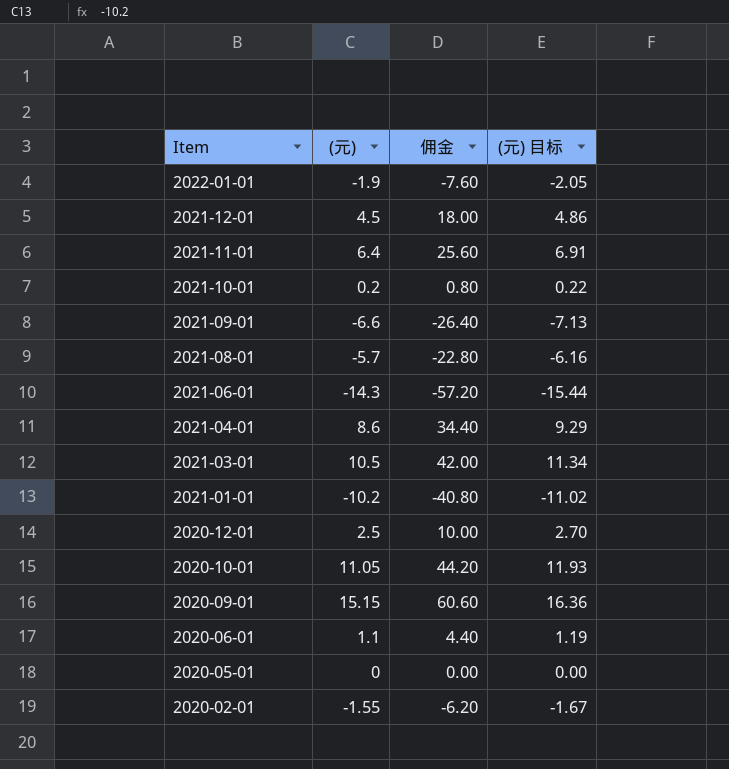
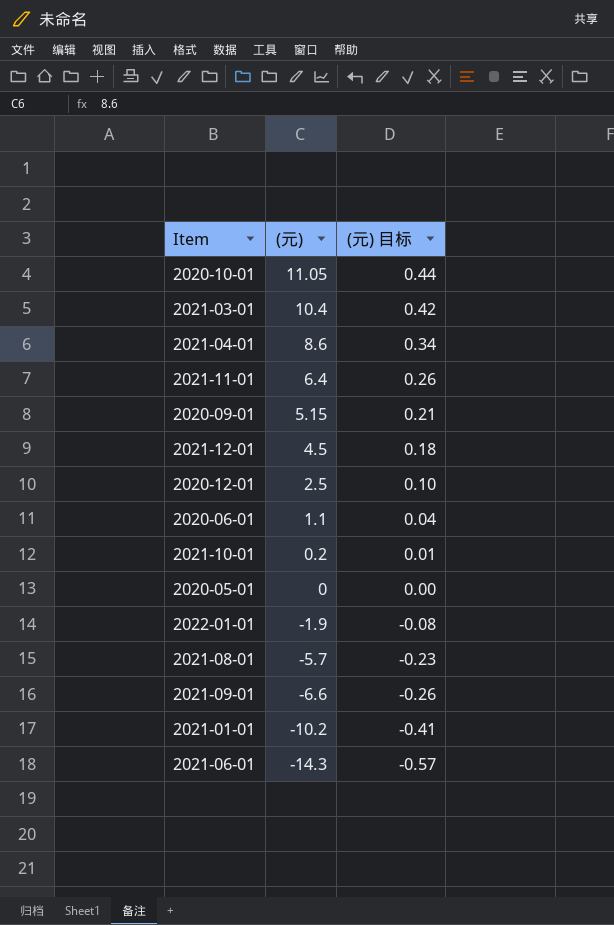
row order: Item descending -> (元) descending
column 佣金 | formula: [(元)] * 4 -> none
column (元) 目标 | formula: [(元)] * 1.08 -> [(元)] * 0.04
row 2020-02-01: -1.55 | -6.20 | -1.67 -> none
2021-03-01 | (元): 10.5 -> 10.4
2020-09-01 | (元): 15.15 -> 5.15

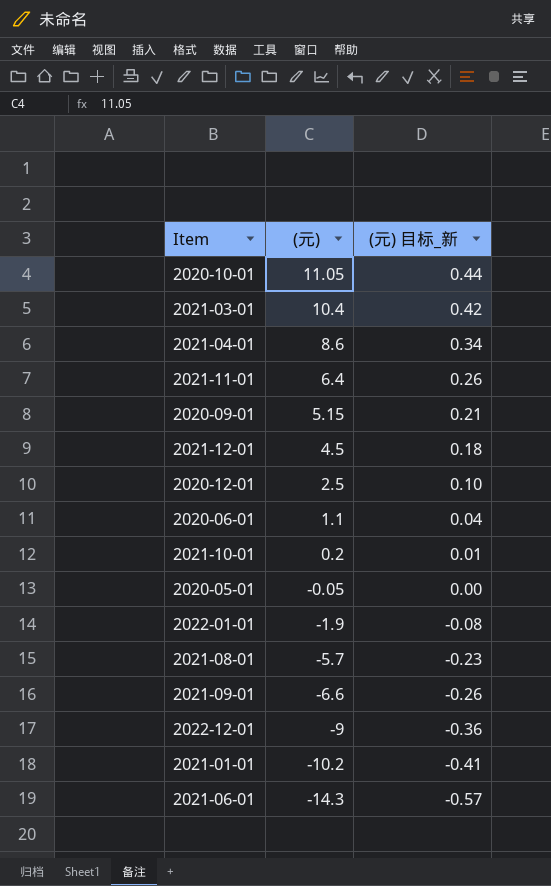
column name: (元) 目标 -> (元) 目标_新
2020-05-01 | (元): 0 -> -0.05
row 2022-12-01: none -> -9 | -0.36

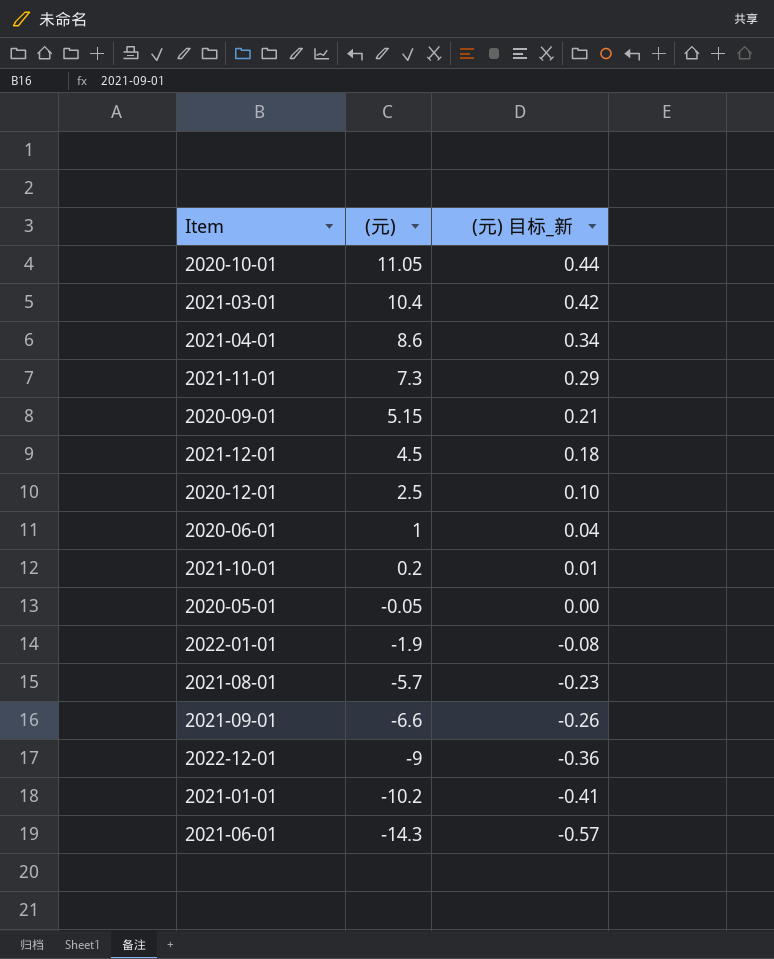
2021-11-01 | (元): 6.4 -> 7.3
2021-11-01 | (元) 目标_新: 0.26 -> 0.29
2020-06-01 | (元): 1.1 -> 1

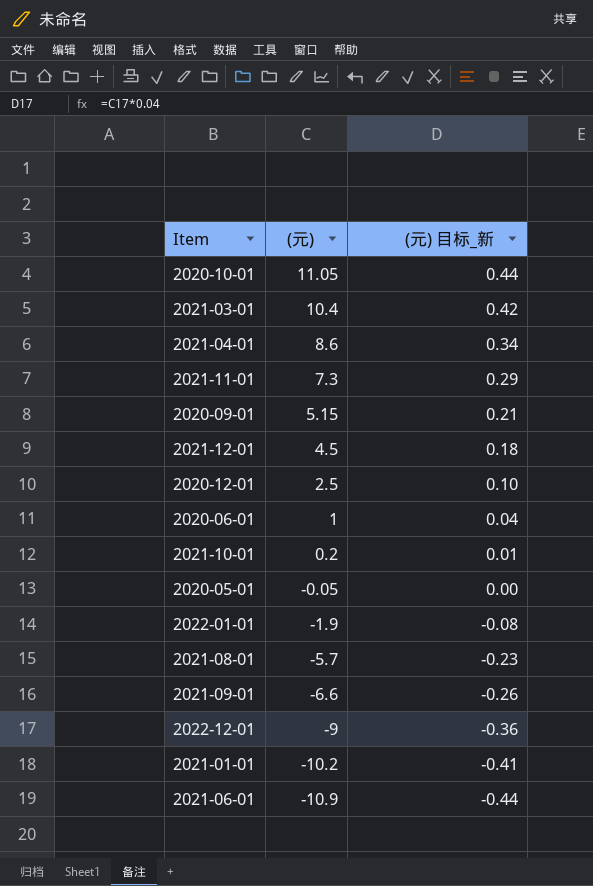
2021-06-01 | (元): -14.3 -> -10.9
2021-06-01 | (元) 目标_新: -0.57 -> -0.44

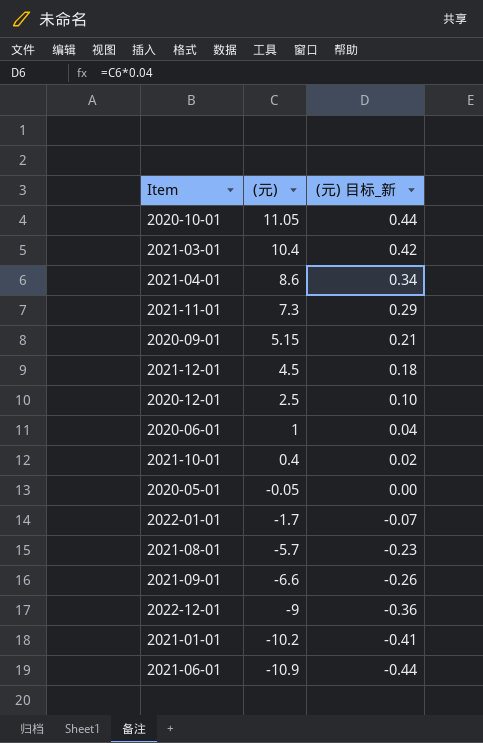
2021-10-01 | (元): 0.2 -> 0.4
2021-10-01 | (元) 目标_新: 0.01 -> 0.02
2022-01-01 | (元): -1.9 -> -1.7
2022-01-01 | (元) 目标_新: -0.08 -> -0.07

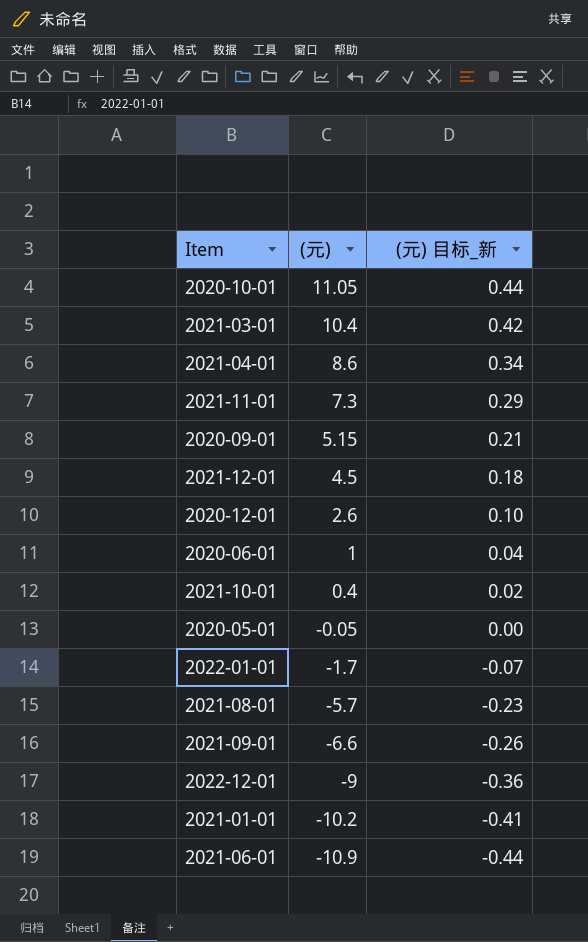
2020-12-01 | (元): 2.5 -> 2.6

